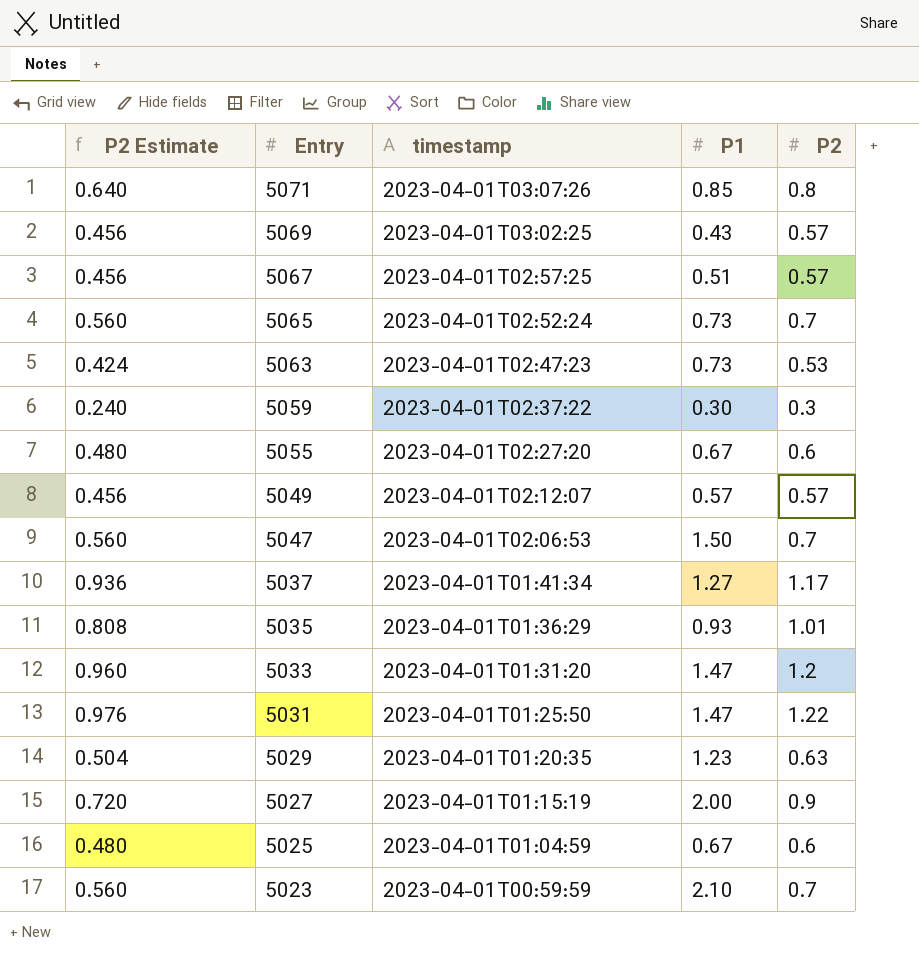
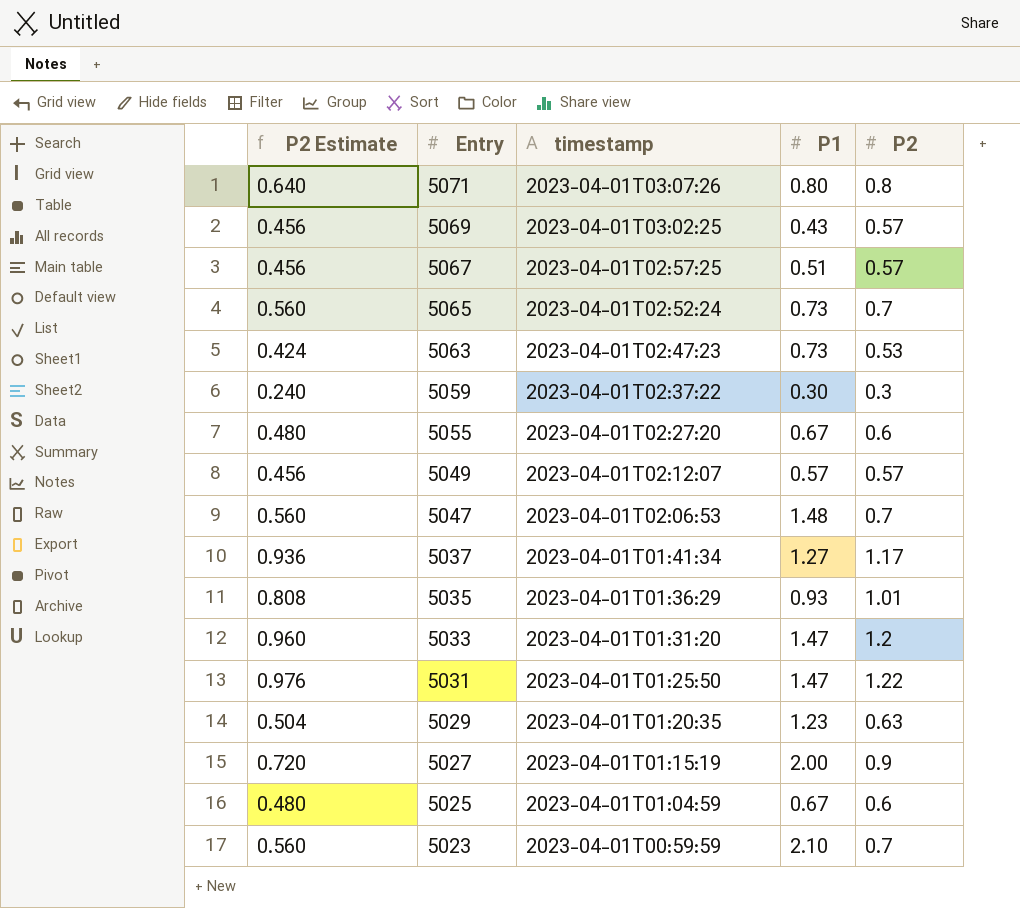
5071 | P1: 0.85 -> 0.80
5047 | P1: 1.50 -> 1.48

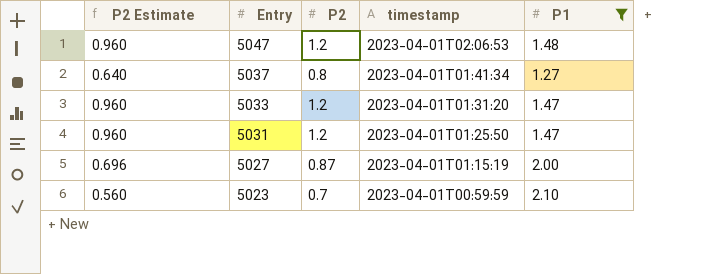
filter: none -> P1 >= 1.27
column P2 | position: 5 -> 3
5047 | P2 Estimate: 0.560 -> 0.960
5047 | P2: 0.7 -> 1.2
5037 | P2 Estimate: 0.936 -> 0.640
5037 | P2: 1.17 -> 0.8
5031 | P2 Estimate: 0.976 -> 0.960
5031 | P2: 1.22 -> 1.2
5027 | P2 Estimate: 0.720 -> 0.696
5027 | P2: 0.9 -> 0.87

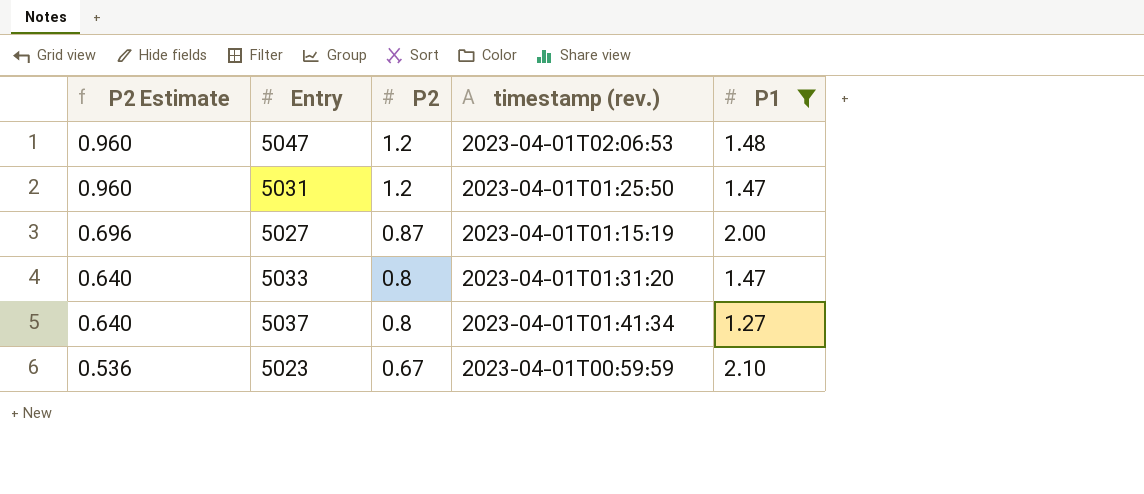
row order: Entry descending -> P2 Estimate descending
column name: timestamp -> timestamp (rev.)
5033 | P2 Estimate: 0.960 -> 0.640
5033 | P2: 1.2 -> 0.8
5023 | P2 Estimate: 0.560 -> 0.536
5023 | P2: 0.7 -> 0.67

